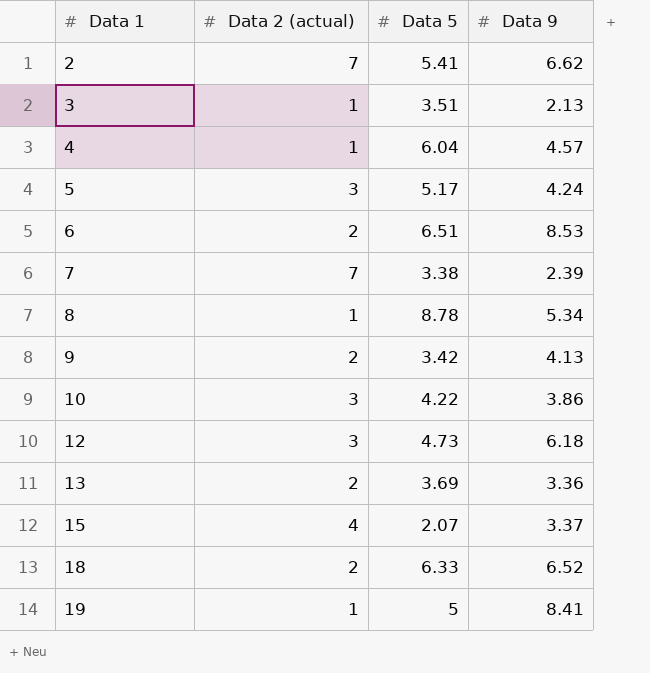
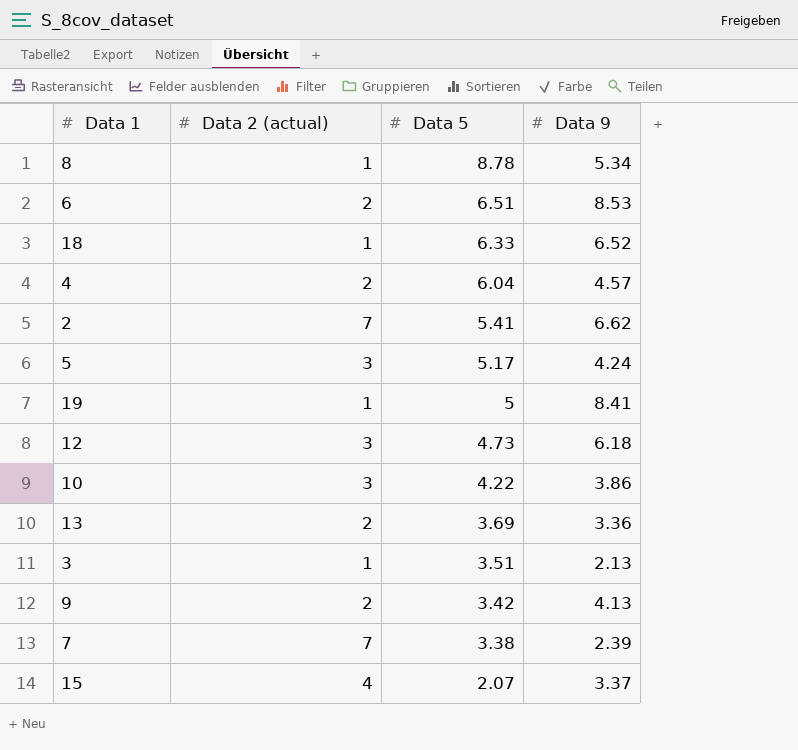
row order: Data 1 ascending -> Data 5 descending
18 | Data 2 (actual): 2 -> 1
4 | Data 2 (actual): 1 -> 2

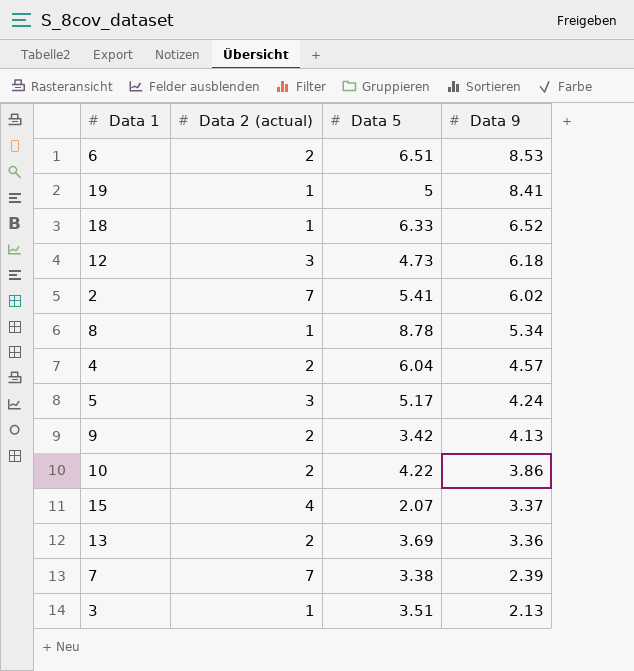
row order: Data 5 descending -> Data 9 descending
2 | Data 9: 6.62 -> 6.02
10 | Data 2 (actual): 3 -> 2

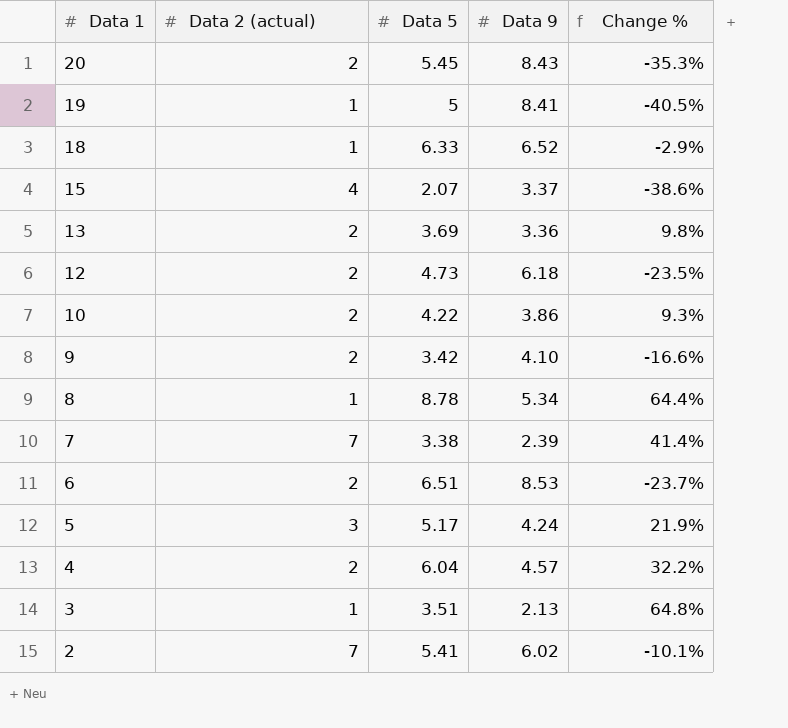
row order: Data 9 descending -> Data 1 descending
column Change % | formula: none -> ([Data 5] - [Data 9]) / [Data 9]
row 20: none -> 2 | 5.45 | 8.43 | -35.3%
12 | Data 2 (actual): 3 -> 2
9 | Data 9: 4.13 -> 4.10

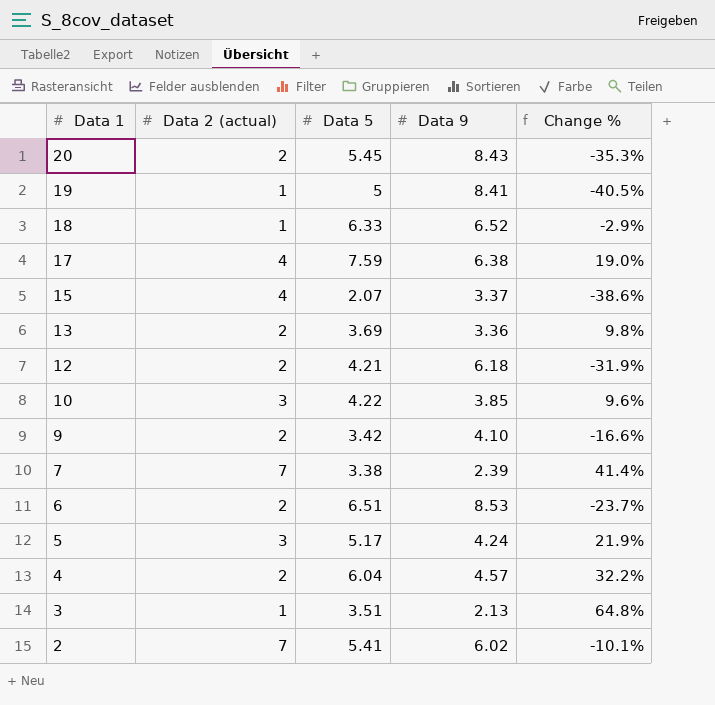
row 8: 1 | 8.78 | 5.34 | 64.4% -> none
row 17: none -> 4 | 7.59 | 6.38 | 19.0%
12 | Data 5: 4.73 -> 4.21
12 | Change %: -23.5% -> -31.9%
10 | Data 2 (actual): 2 -> 3
10 | Data 9: 3.86 -> 3.85
10 | Change %: 9.3% -> 9.6%

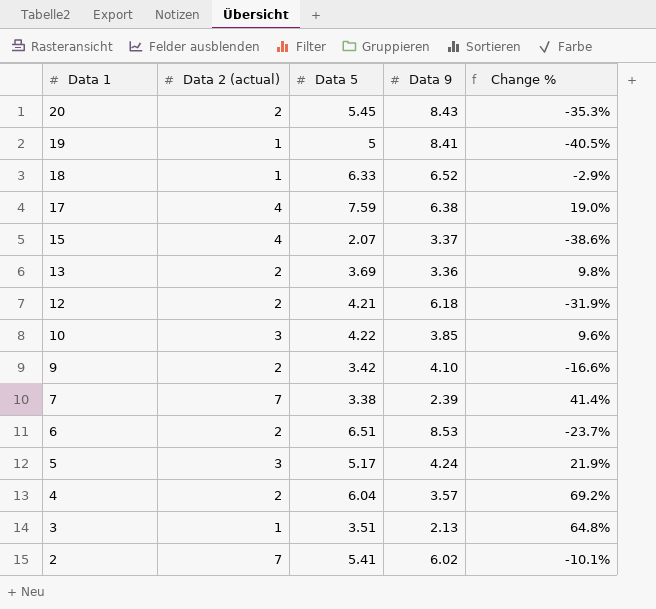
4 | Data 9: 4.57 -> 3.57
4 | Change %: 32.2% -> 69.2%

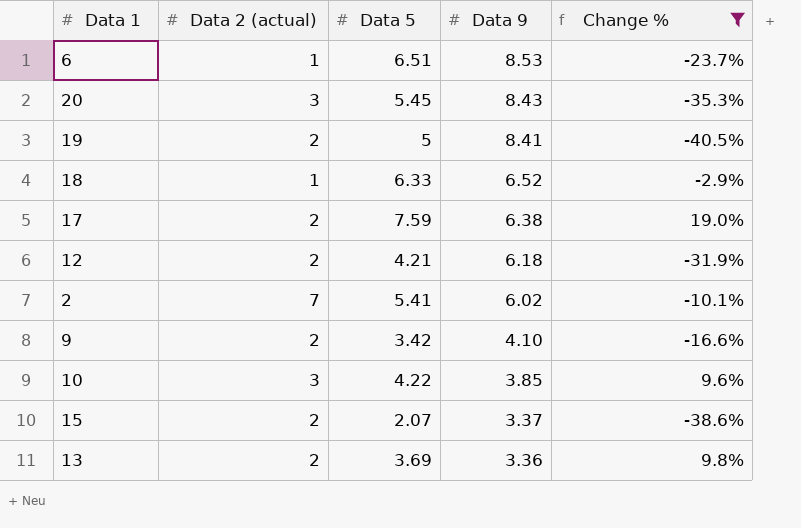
filter: none -> Change % <= 19.0%
row order: Data 1 descending -> Data 9 descending
6 | Data 2 (actual): 2 -> 1
20 | Data 2 (actual): 2 -> 3
19 | Data 2 (actual): 1 -> 2
17 | Data 2 (actual): 4 -> 2
15 | Data 2 (actual): 4 -> 2

